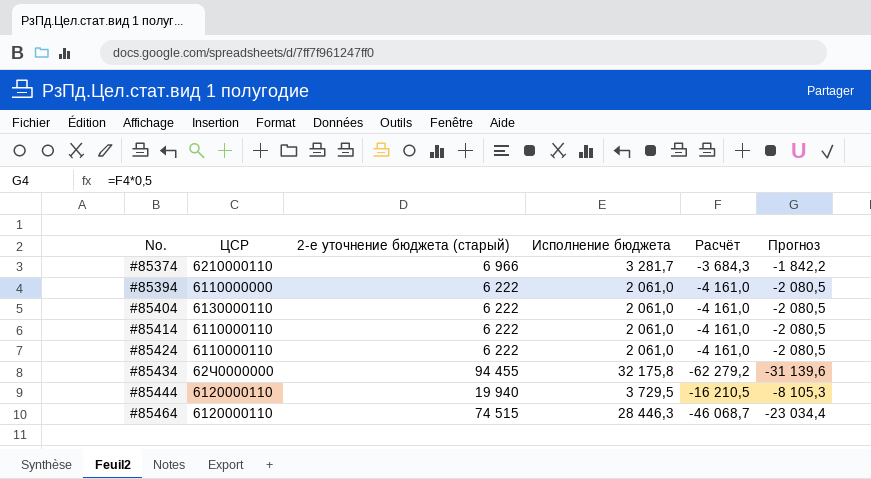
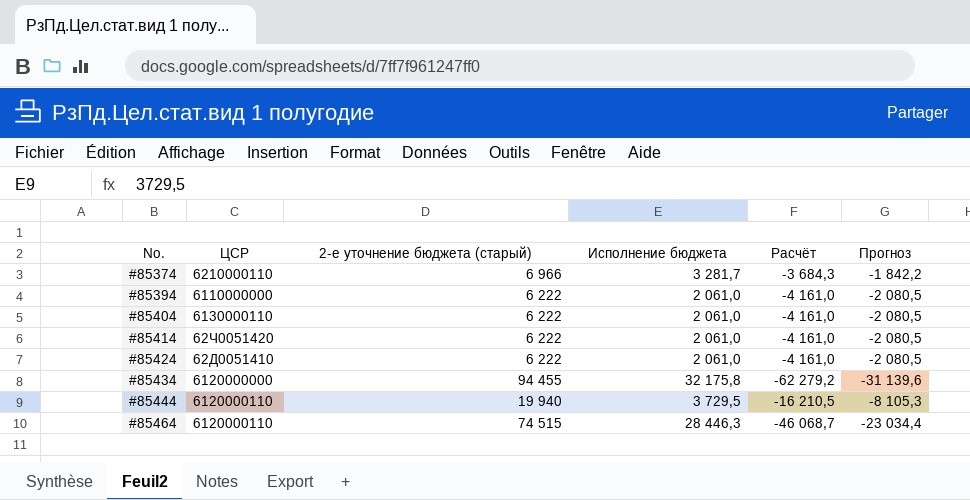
#85414 | ЦСР: 6110000110 -> 62Ч0051420
#85424 | ЦСР: 6110000110 -> 62Д0051410
#85434 | ЦСР: 62Ч0000000 -> 6120000000

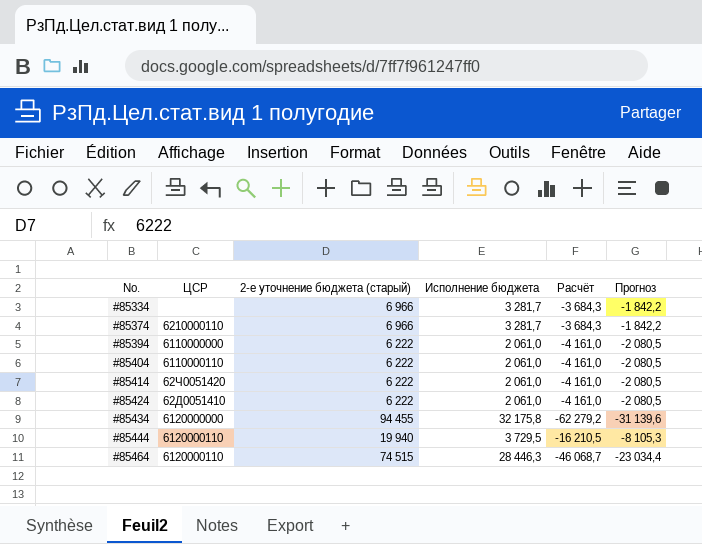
row #85334: none -> none | 6 966 | 3 281,7 | -3 684,3 | -1 842,2
#85404 | ЦСР: 6130000110 -> 6110000110

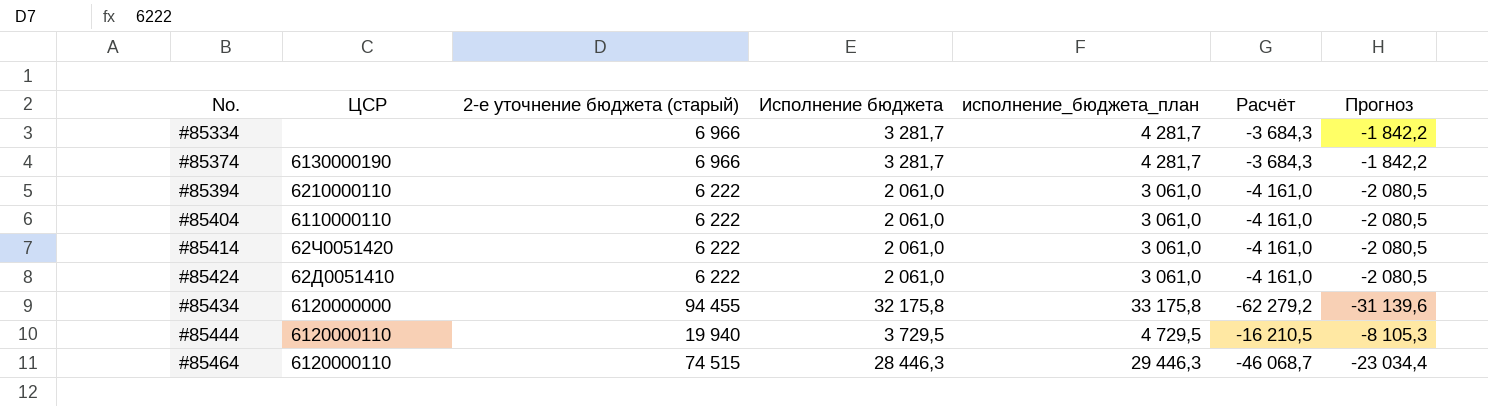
column исполнение_бюджета_план | formula: none -> [Исполнение бюджета] + 1000
#85374 | ЦСР: 6210000110 -> 6130000190
#85394 | ЦСР: 6110000000 -> 6210000110

